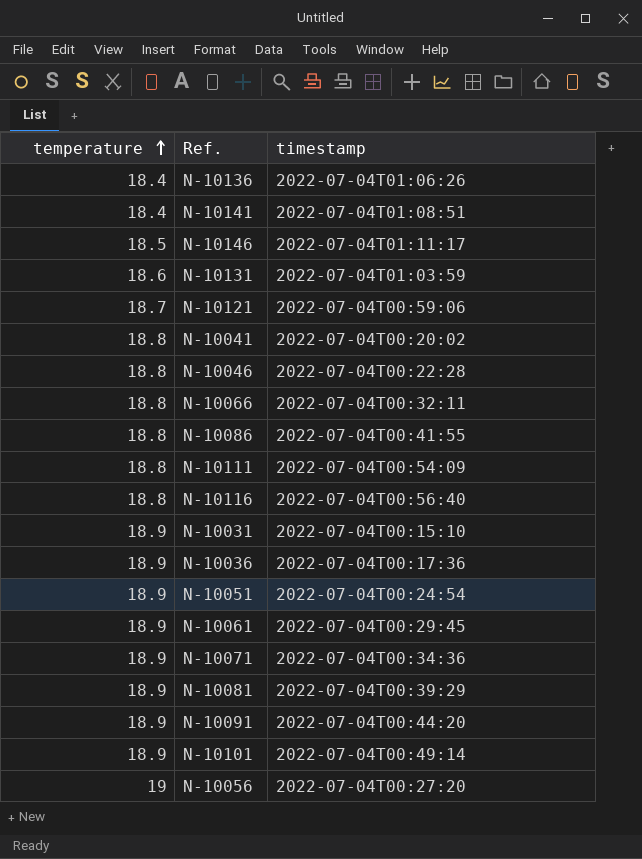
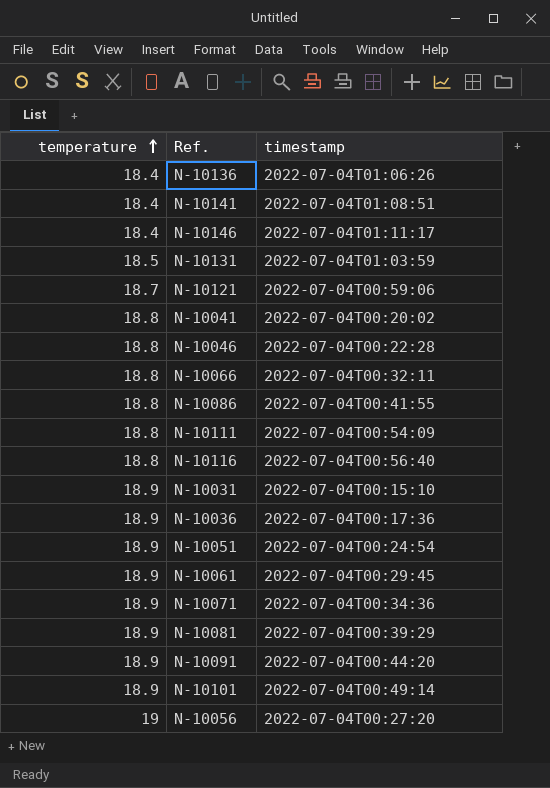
N-10146 | temperature: 18.5 -> 18.4
N-10131 | temperature: 18.6 -> 18.5

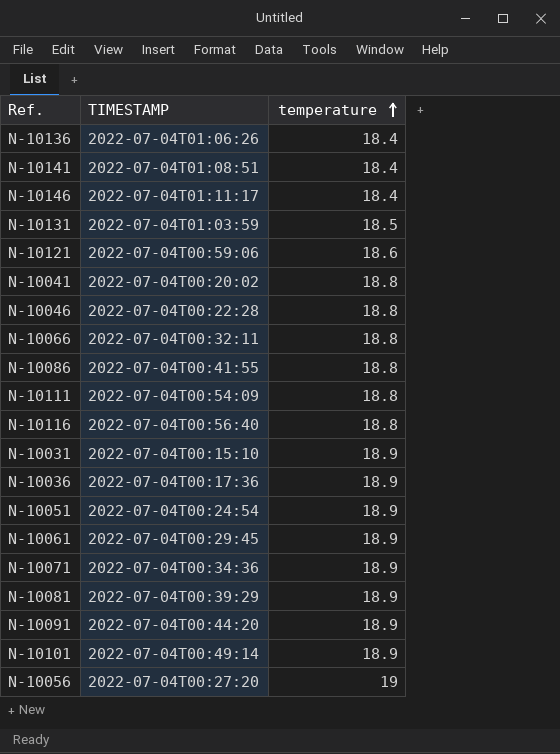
column name: timestamp -> TIMESTAMP
column temperature | position: 1 -> 3
N-10121 | temperature: 18.7 -> 18.6

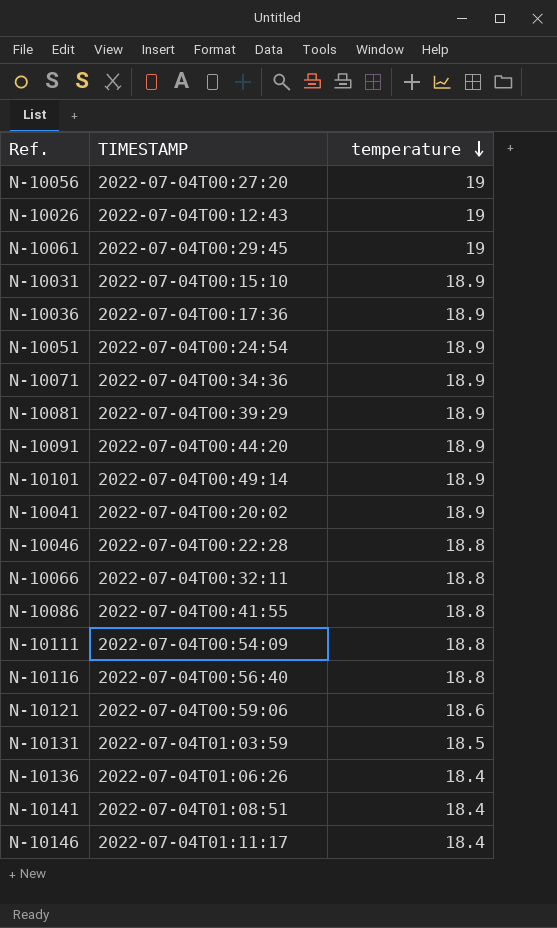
row order: temperature ascending -> temperature descending
row N-10026: none -> 2022-07-04T00:12:43 | 19
N-10061 | temperature: 18.9 -> 19
N-10041 | temperature: 18.8 -> 18.9

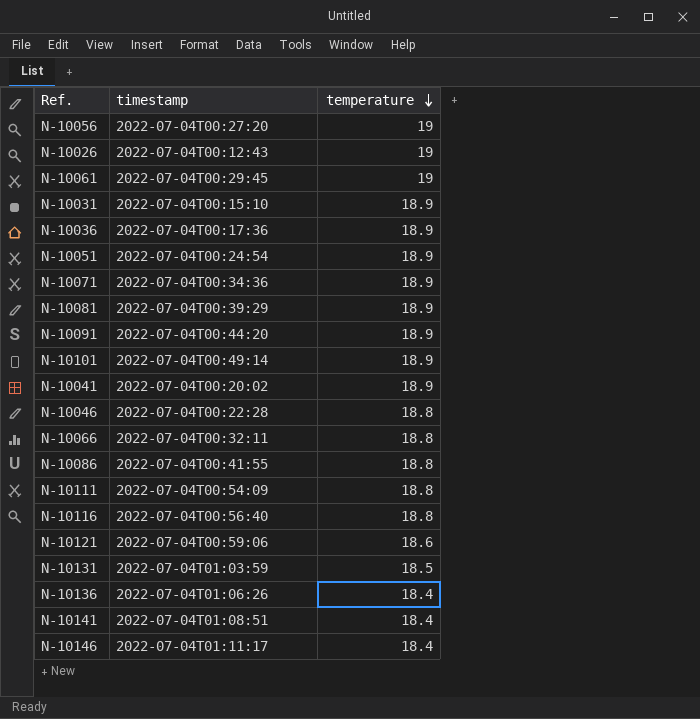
column name: TIMESTAMP -> timestamp

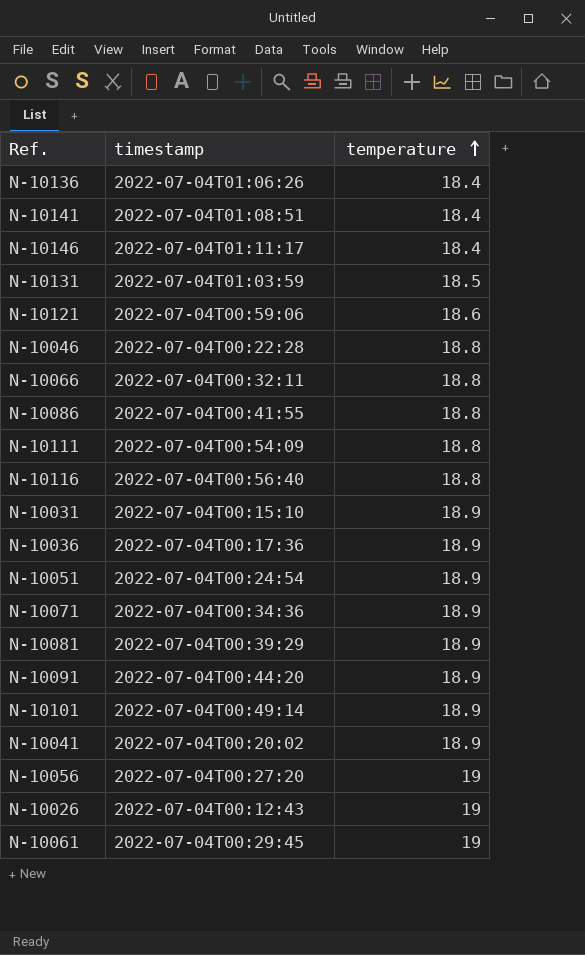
row order: temperature descending -> temperature ascending

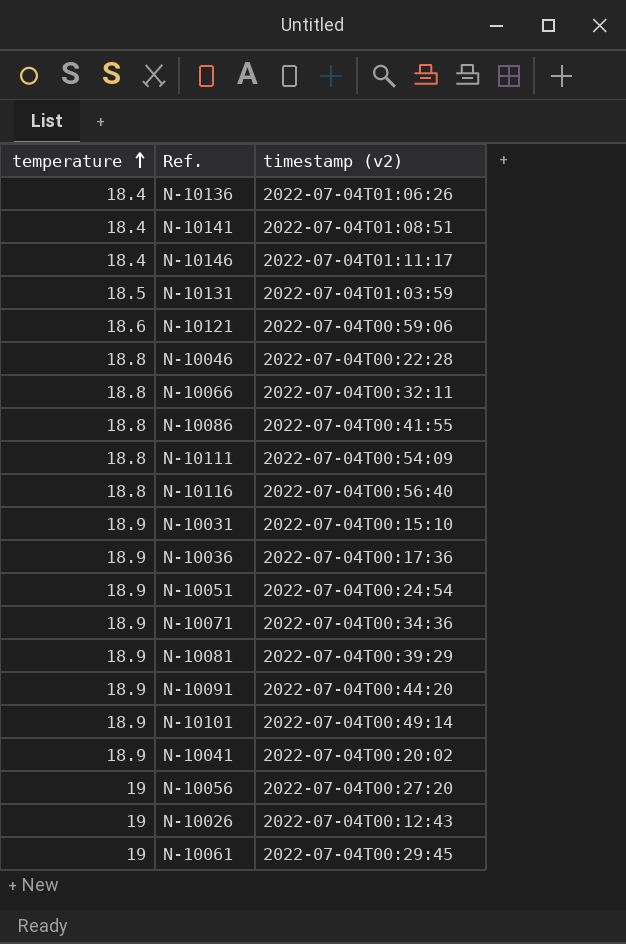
column temperature | position: 3 -> 1
column name: timestamp -> timestamp (v2)

